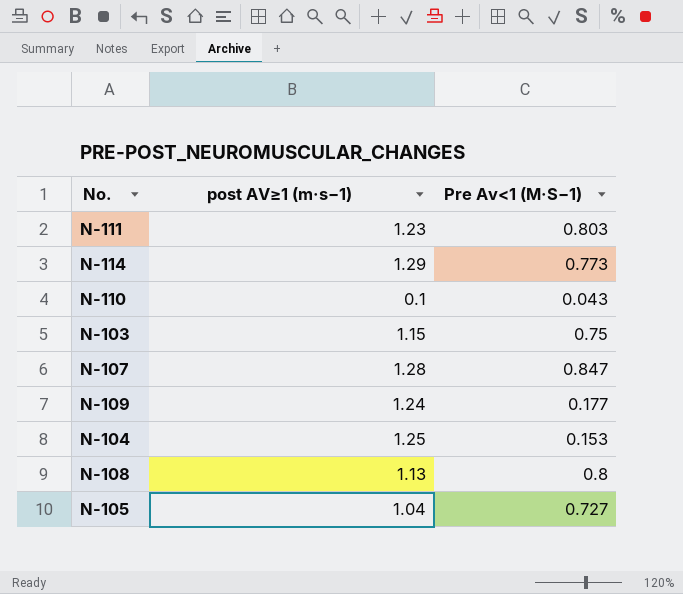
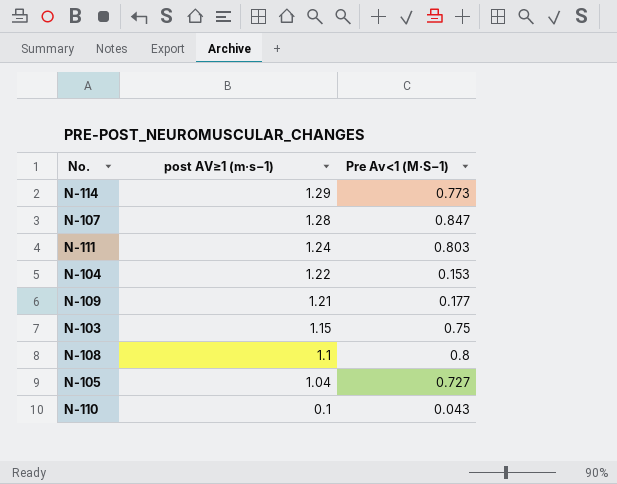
row order: none -> post AV≥1 (m·s−1) descending
N-111 | post AV≥1 (m·s−1): 1.23 -> 1.24
N-104 | post AV≥1 (m·s−1): 1.25 -> 1.22
N-109 | post AV≥1 (m·s−1): 1.24 -> 1.21
N-108 | post AV≥1 (m·s−1): 1.13 -> 1.1

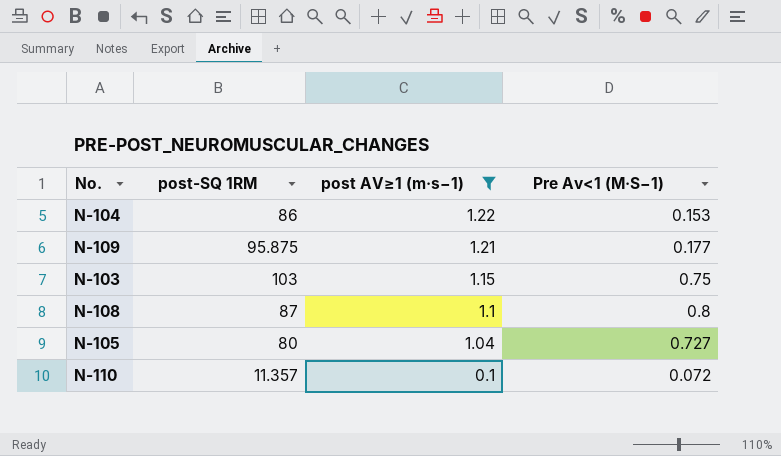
filter: none -> post AV≥1 (m·s−1) <= 1.22
column post-SQ 1RM | position: none -> 2
N-110 | Pre Av<1 (M·S−1): 0.043 -> 0.072

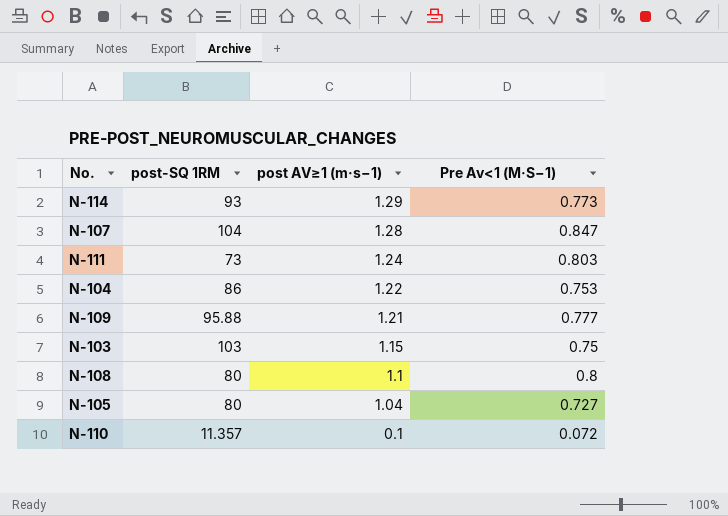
filter: post AV≥1 (m·s−1) <= 1.22 -> none
N-104 | Pre Av<1 (M·S−1): 0.153 -> 0.753
N-109 | post-SQ 1RM: 95.875 -> 95.88
N-109 | Pre Av<1 (M·S−1): 0.177 -> 0.777
N-108 | post-SQ 1RM: 87 -> 80

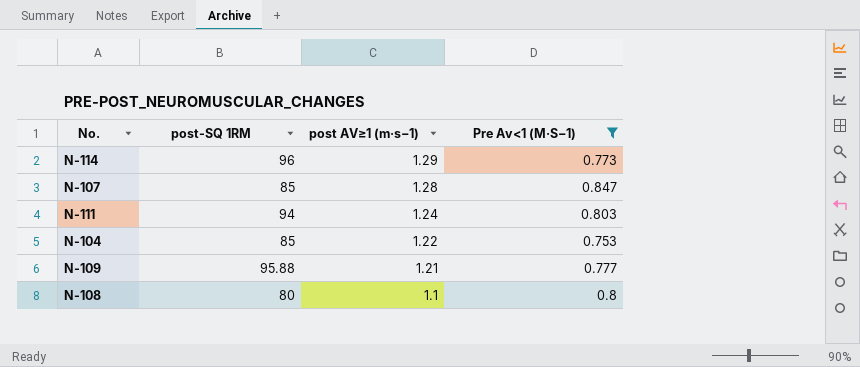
filter: none -> Pre Av<1 (M·S−1) >= 0.753
N-114 | post-SQ 1RM: 93 -> 96
N-107 | post-SQ 1RM: 104 -> 85
N-111 | post-SQ 1RM: 73 -> 94
N-104 | post-SQ 1RM: 86 -> 85

